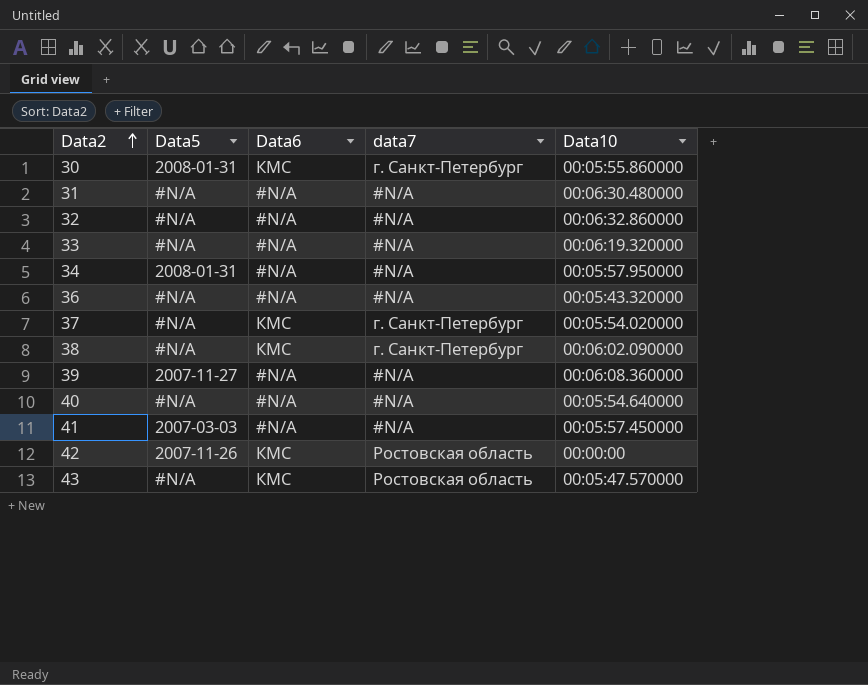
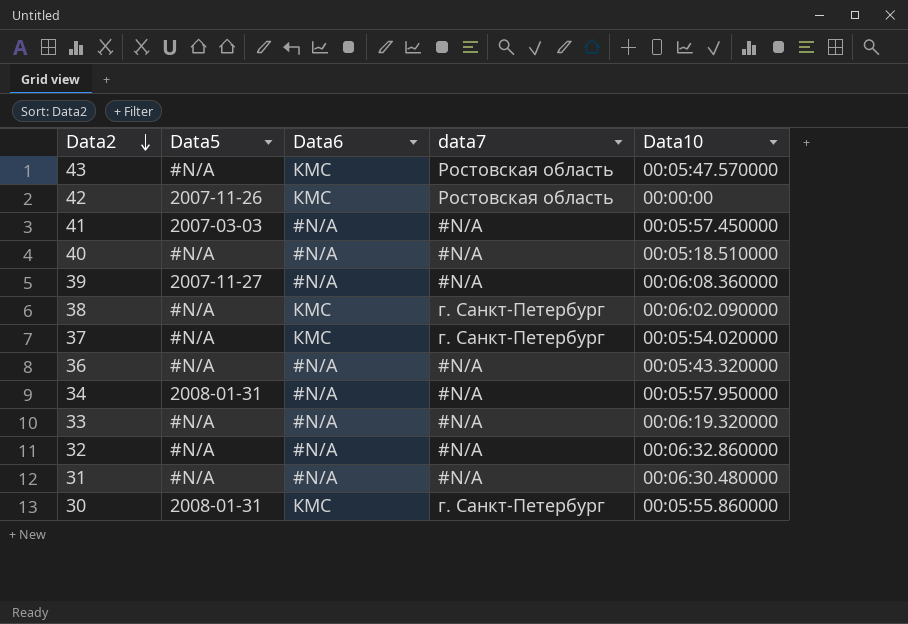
row order: Data2 ascending -> Data2 descending
40 | Data10: 00:05:54.640000 -> 00:05:18.510000

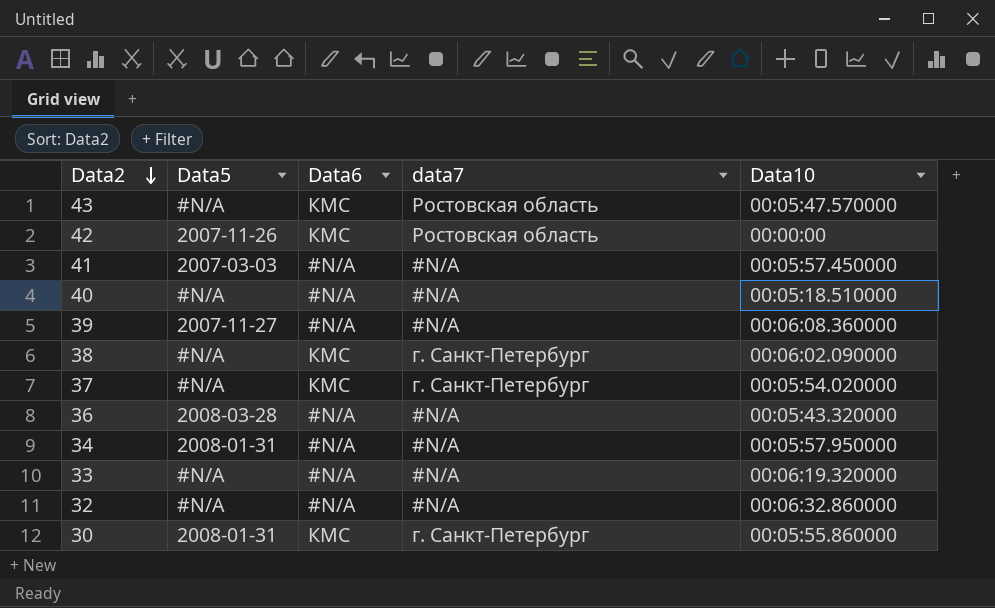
row 31: #N/A | #N/A | #N/A | 00:06:30.480000 -> none
36 | Data5: #N/A -> 2008-03-28

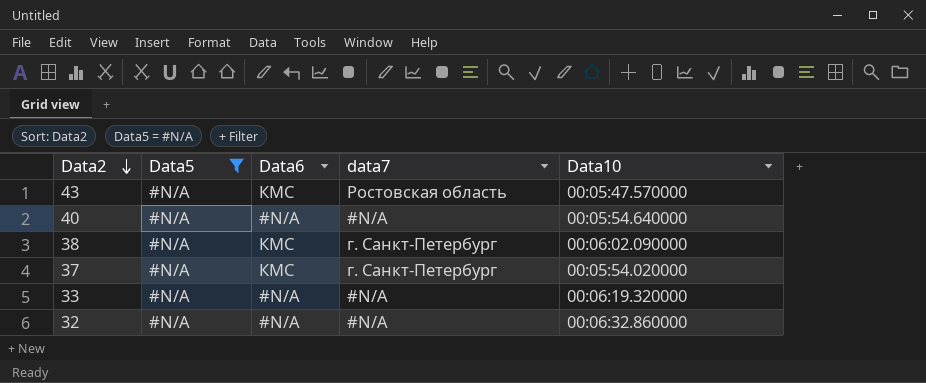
filter: none -> Data5 = #N/A
40 | Data10: 00:05:18.510000 -> 00:05:54.640000

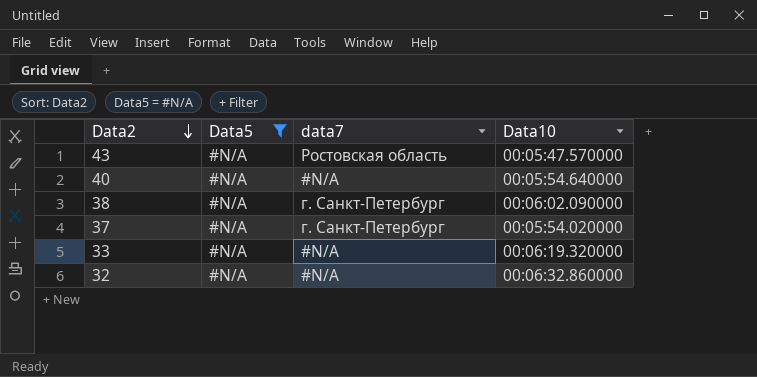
column Data6 | position: 3 -> none

